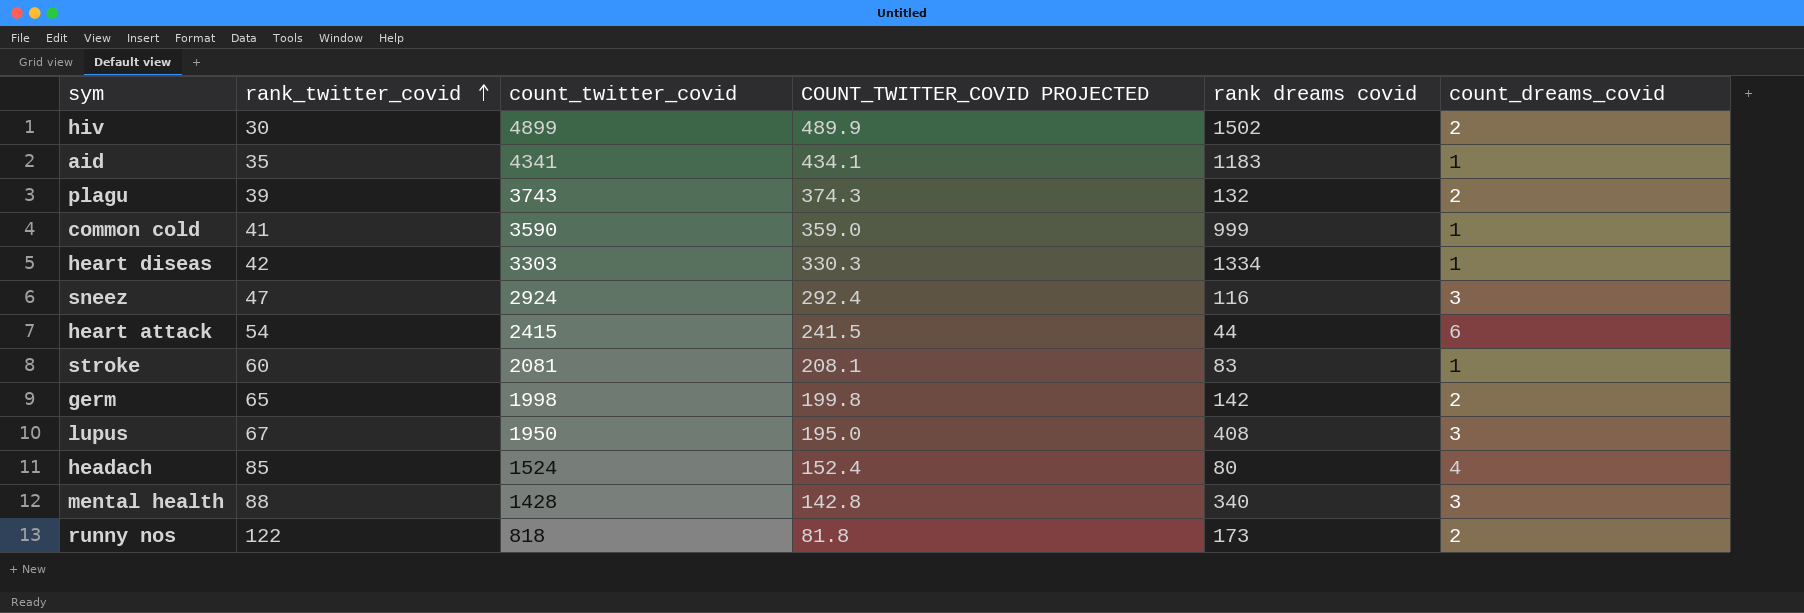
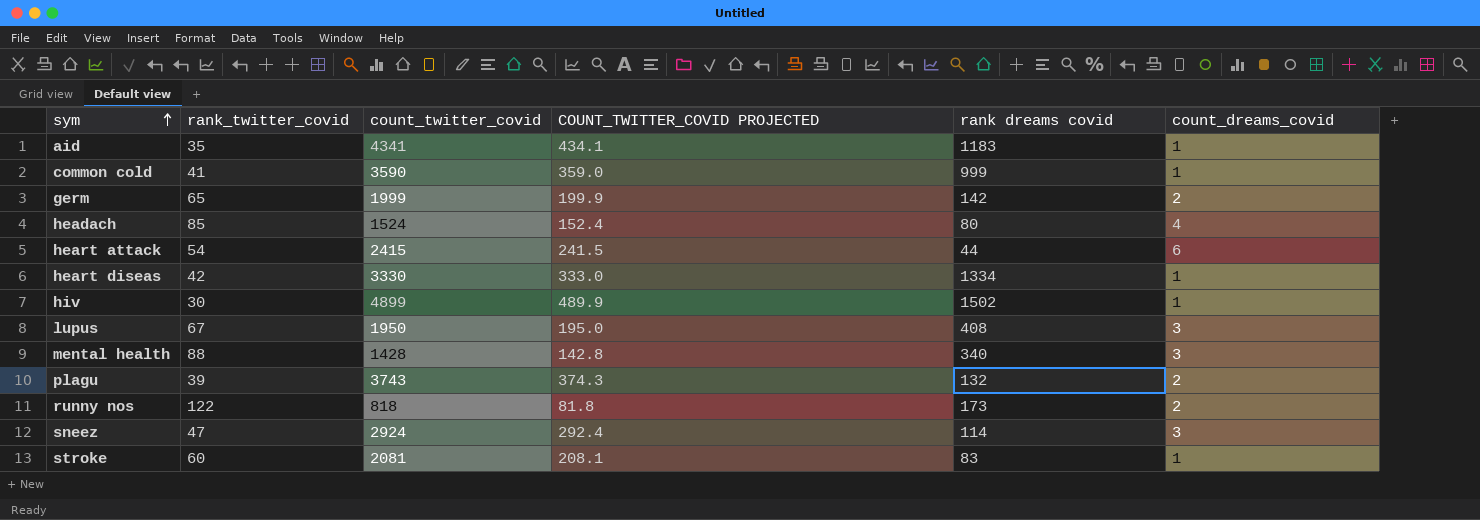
row order: rank_twitter_covid ascending -> sym ascending
germ | count_twitter_covid: 1998 -> 1999
germ | COUNT_TWITTER_COVID PROJECTED: 199.8 -> 199.9
heart diseas | count_twitter_covid: 3303 -> 3330
heart diseas | COUNT_TWITTER_COVID PROJECTED: 330.3 -> 333.0
hiv | count_dreams_covid: 2 -> 1
sneez | rank dreams covid: 116 -> 114

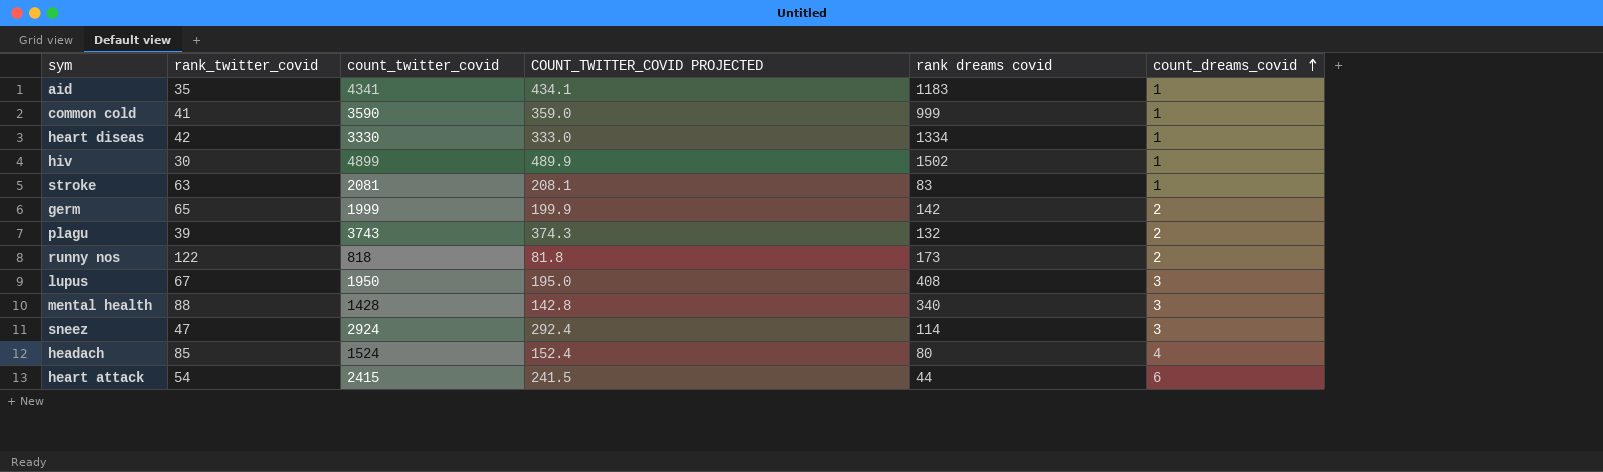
row order: sym ascending -> count_dreams_covid ascending
stroke | rank_twitter_covid: 60 -> 63

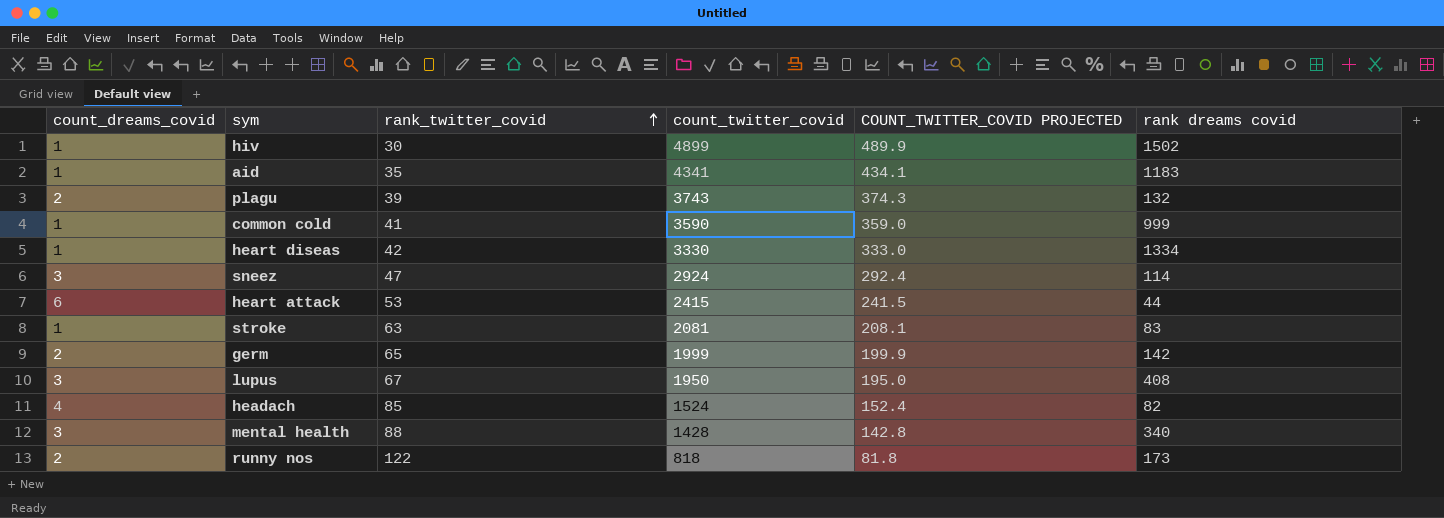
row order: count_dreams_covid ascending -> rank_twitter_covid ascending
column count_dreams_covid | position: 6 -> 1
heart attack | rank_twitter_covid: 54 -> 53
headach | rank dreams covid: 80 -> 82

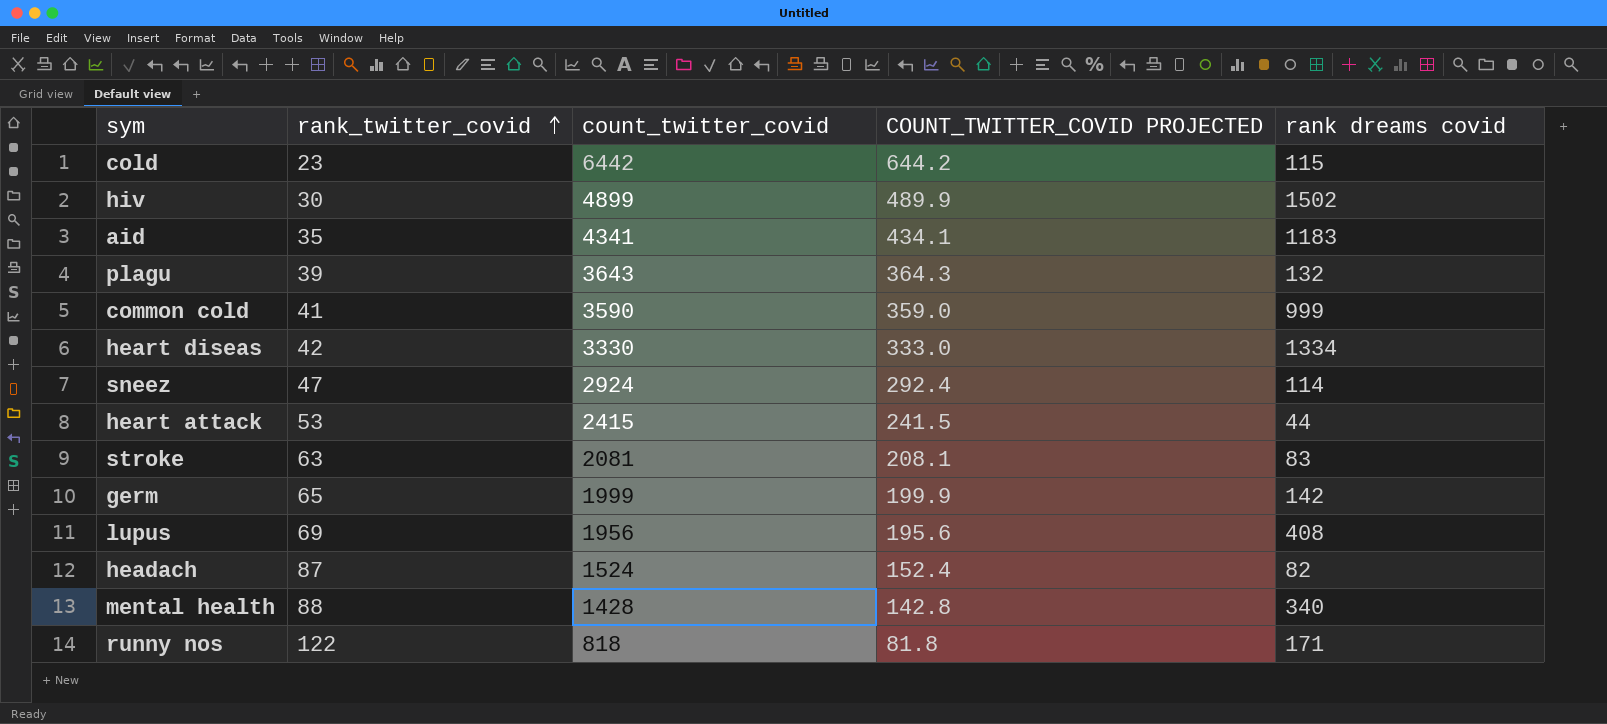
column count_dreams_covid | position: 1 -> none
row cold: none -> 23 | 6442 | 644.2 | 115
plagu | count_twitter_covid: 3743 -> 3643
plagu | COUNT_TWITTER_COVID PROJECTED: 374.3 -> 364.3
lupus | rank_twitter_covid: 67 -> 69
lupus | count_twitter_covid: 1950 -> 1956
lupus | COUNT_TWITTER_COVID PROJECTED: 195.0 -> 195.6
headach | rank_twitter_covid: 85 -> 87
runny nos | rank dreams covid: 173 -> 171

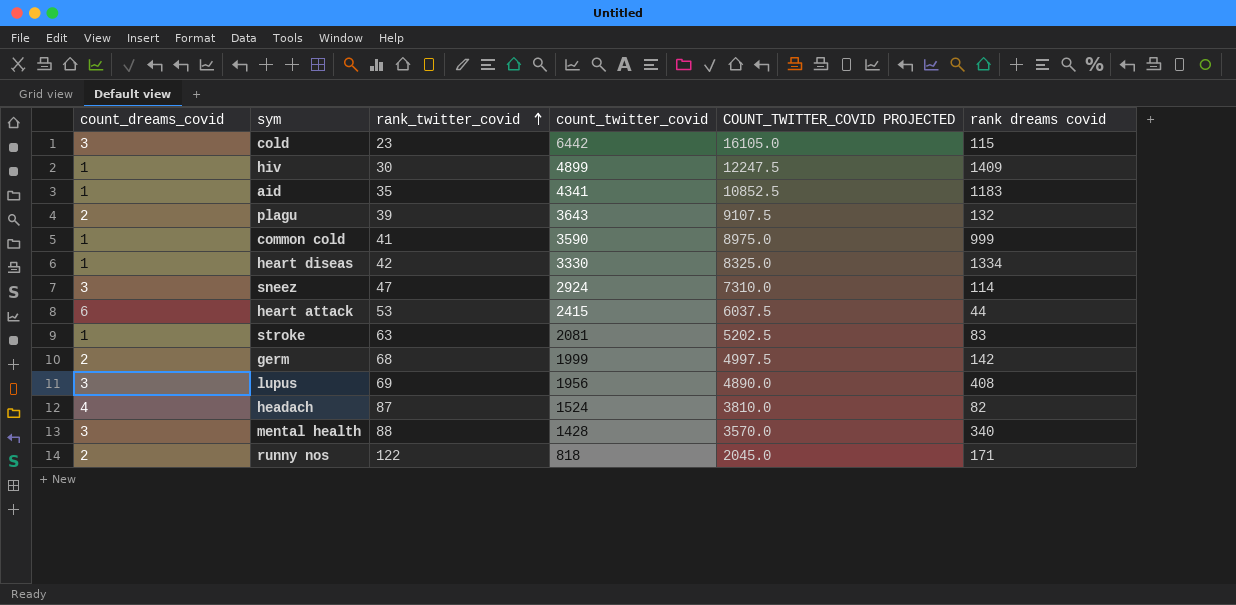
column count_dreams_covid | position: none -> 1
column COUNT_TWITTER_COVID PROJECTED | formula: [count_twitter_covid] * 0.1 -> [count_twitter_covid] * 2.5
hiv | rank dreams covid: 1502 -> 1409
germ | rank_twitter_covid: 65 -> 68

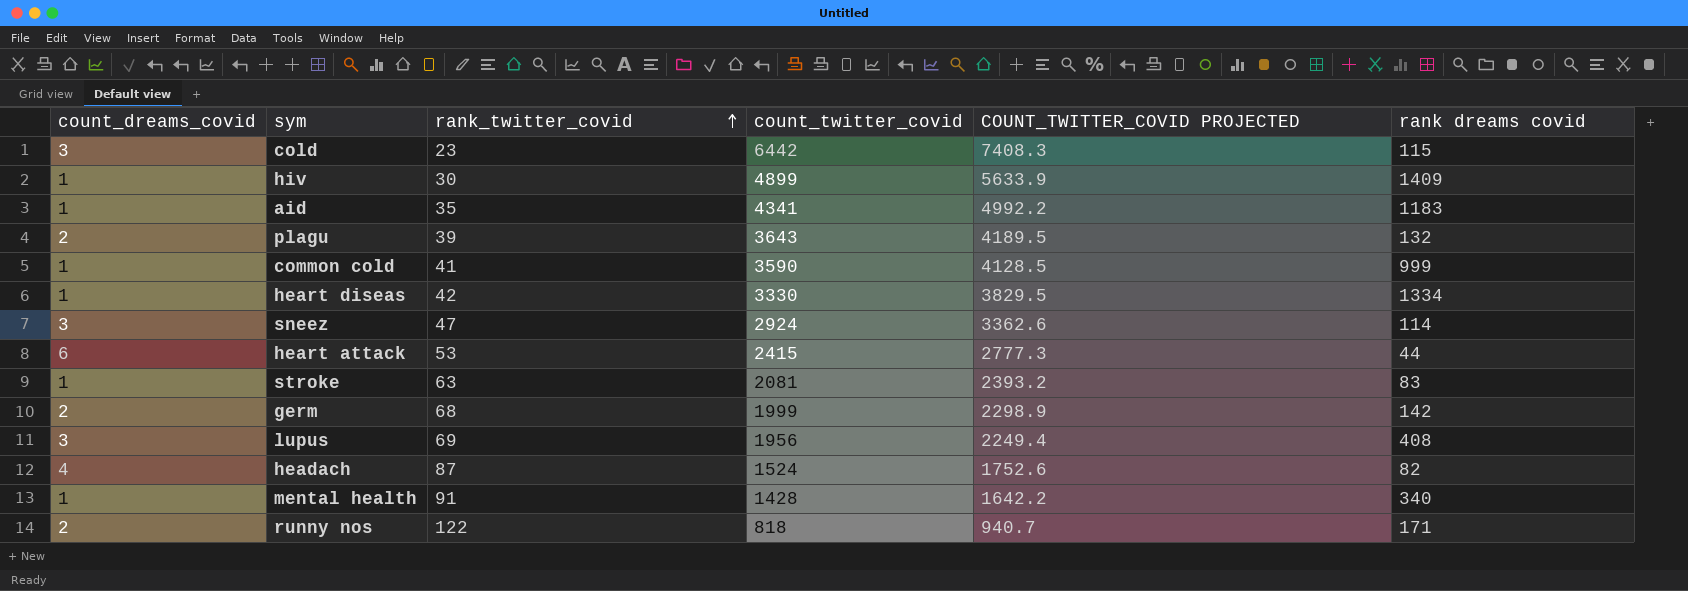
column COUNT_TWITTER_COVID PROJECTED | formula: [count_twitter_covid] * 2.5 -> [count_twitter_covid] * 1.15
mental health | count_dreams_covid: 3 -> 1
mental health | rank_twitter_covid: 88 -> 91

